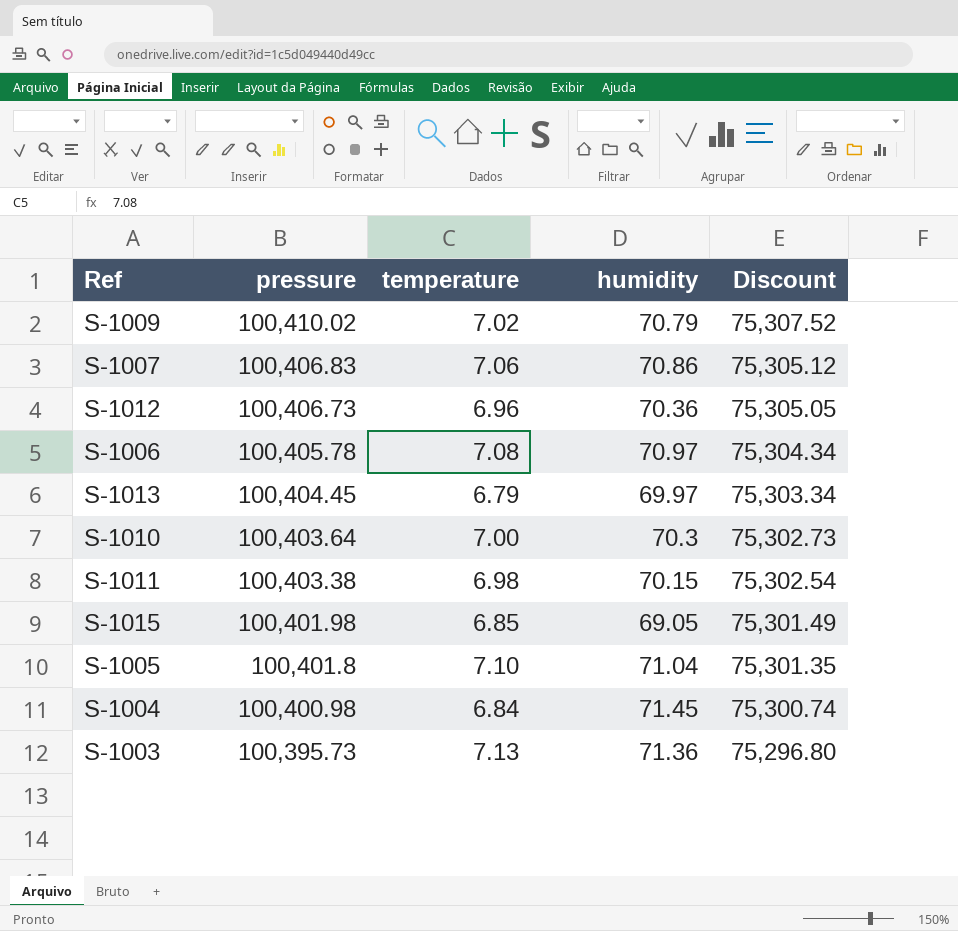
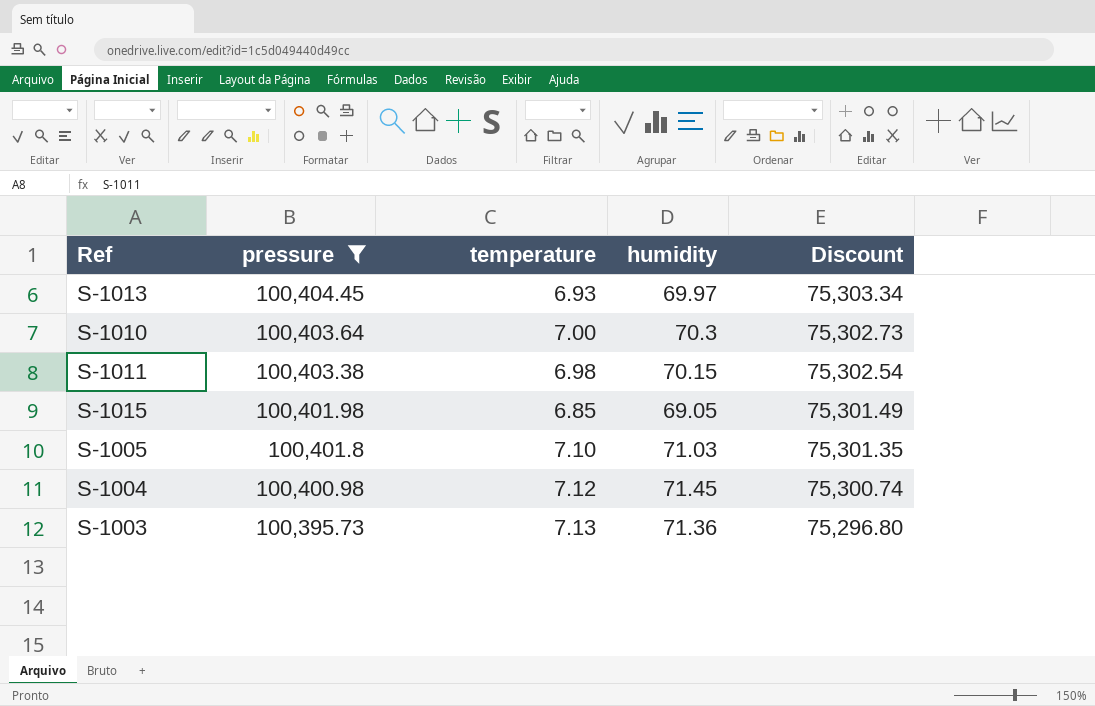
filter: none -> pressure <= 100,404.45
S-1013 | temperature: 6.79 -> 6.93
S-1005 | humidity: 71.04 -> 71.03
S-1004 | temperature: 6.84 -> 7.12

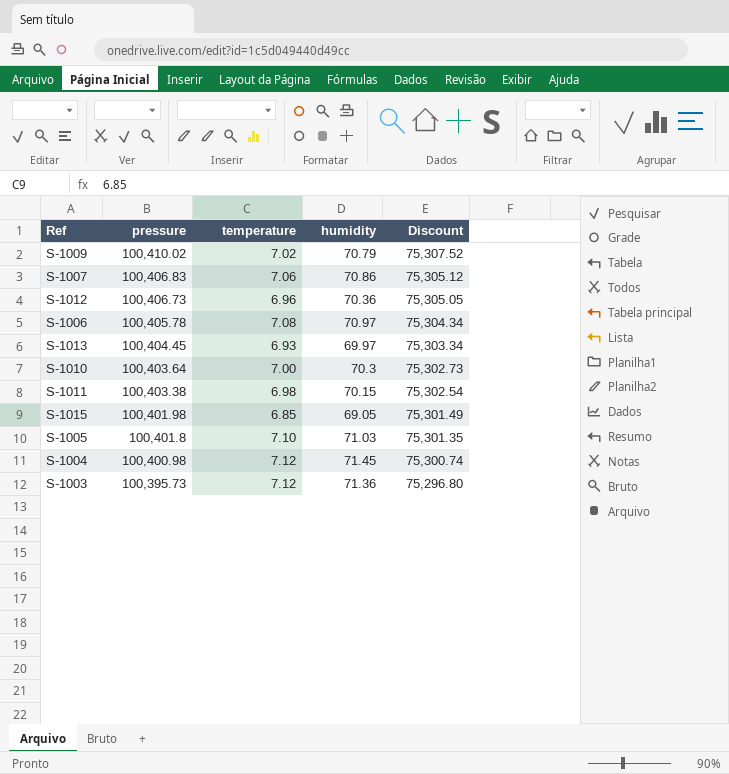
filter: pressure <= 100,404.45 -> none
S-1003 | temperature: 7.13 -> 7.12

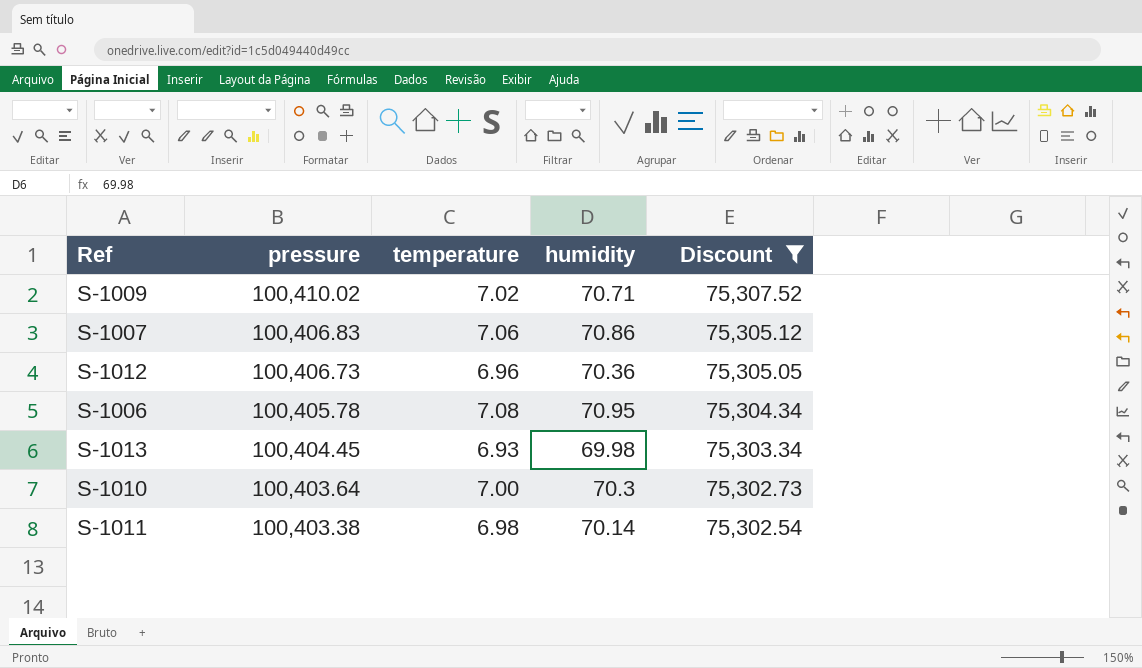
filter: none -> Discount >= 75,302.54
S-1009 | humidity: 70.79 -> 70.71
S-1006 | humidity: 70.97 -> 70.95
S-1013 | humidity: 69.97 -> 69.98
S-1011 | humidity: 70.15 -> 70.14

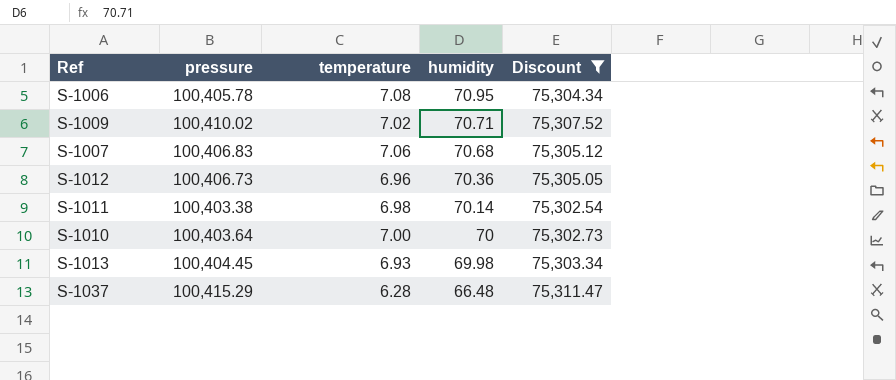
row order: pressure descending -> humidity descending
S-1007 | humidity: 70.86 -> 70.68
S-1010 | humidity: 70.3 -> 70
row S-1037: none -> 100,415.29 | 6.28 | 66.48 | 75,311.47

